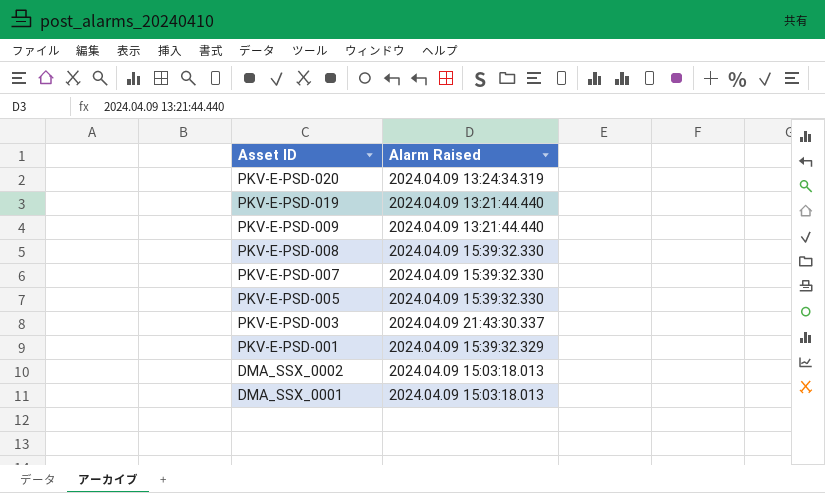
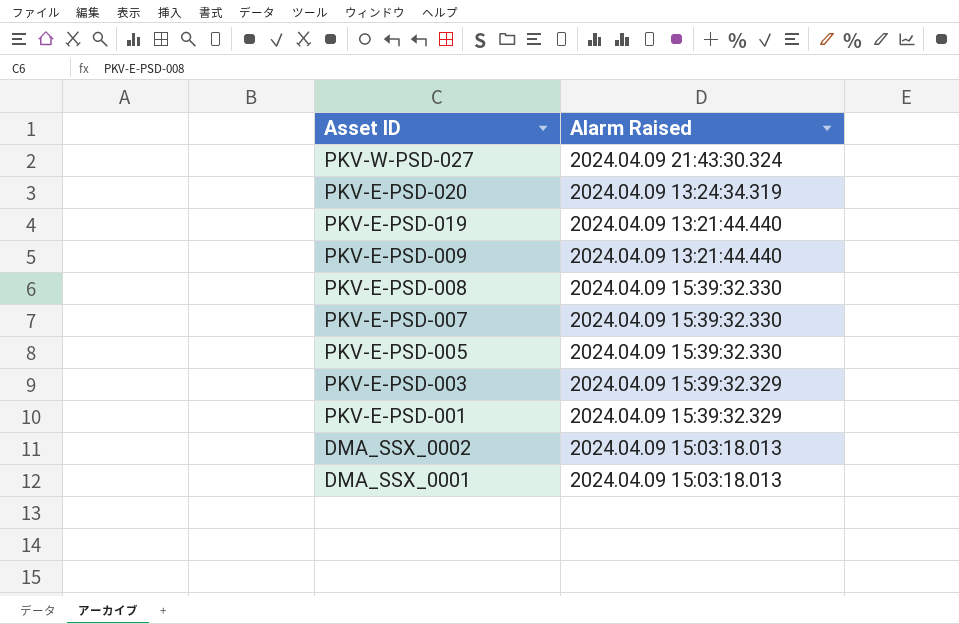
row PKV-W-PSD-027: none -> 2024.04.09 21:43:30.324
PKV-E-PSD-003 | Alarm Raised: 2024.04.09 21:43:30.337 -> 2024.04.09 15:39:32.329

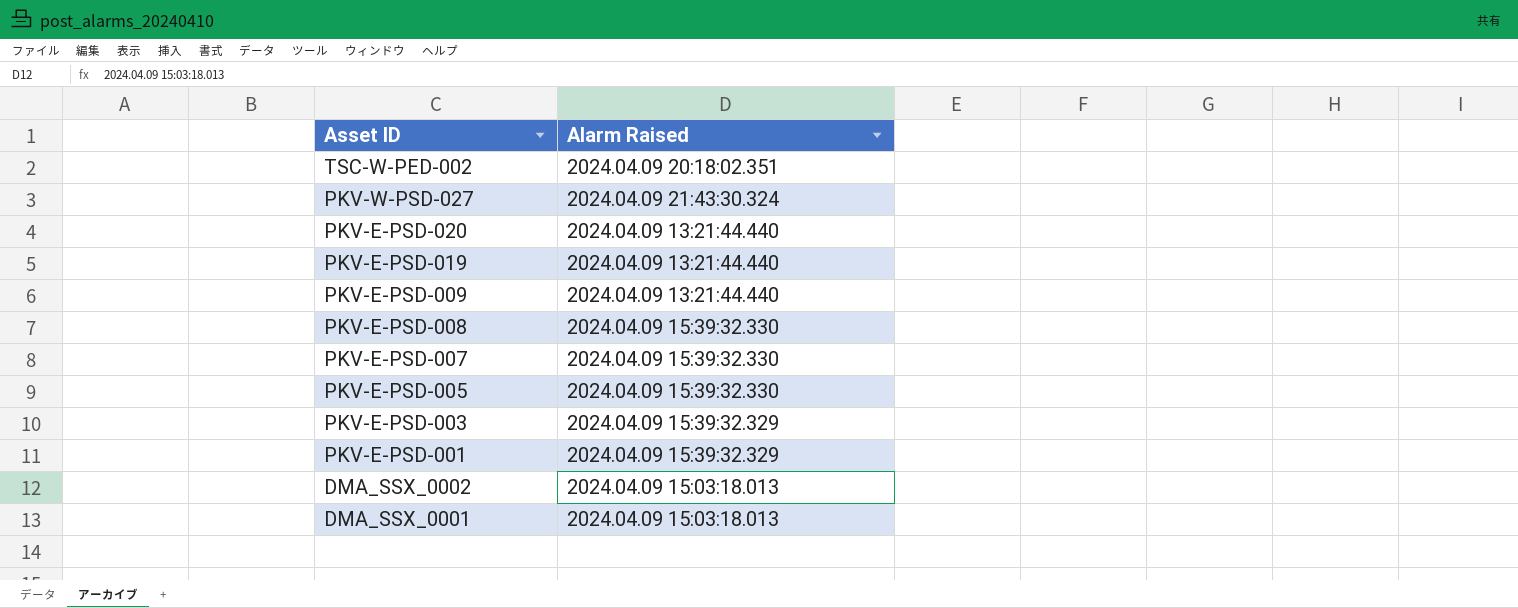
row TSC-W-PED-002: none -> 2024.04.09 20:18:02.351
PKV-E-PSD-020 | Alarm Raised: 2024.04.09 13:24:34.319 -> 2024.04.09 13:21:44.440

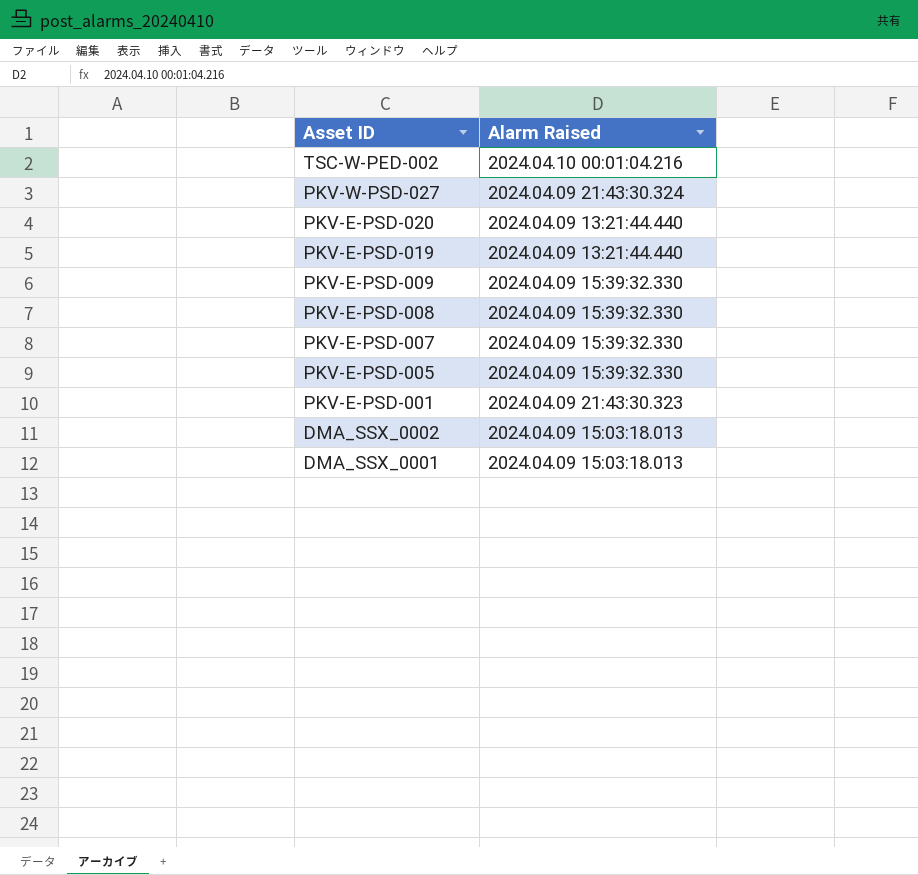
row PKV-E-PSD-003: 2024.04.09 15:39:32.329 -> none
TSC-W-PED-002 | Alarm Raised: 2024.04.09 20:18:02.351 -> 2024.04.10 00:01:04.216
PKV-E-PSD-009 | Alarm Raised: 2024.04.09 13:21:44.440 -> 2024.04.09 15:39:32.330
PKV-E-PSD-001 | Alarm Raised: 2024.04.09 15:39:32.329 -> 2024.04.09 21:43:30.323

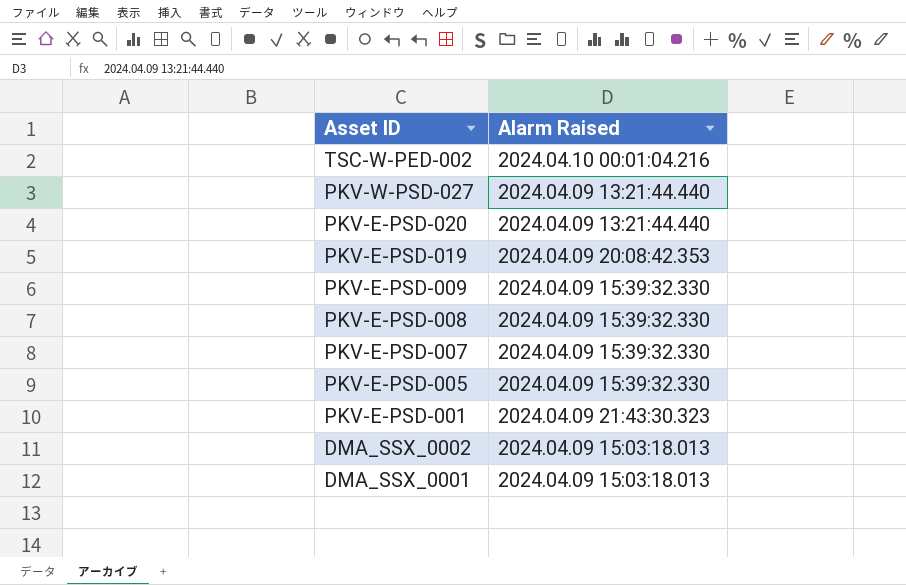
PKV-W-PSD-027 | Alarm Raised: 2024.04.09 21:43:30.324 -> 2024.04.09 13:21:44.440
PKV-E-PSD-019 | Alarm Raised: 2024.04.09 13:21:44.440 -> 2024.04.09 20:08:42.353

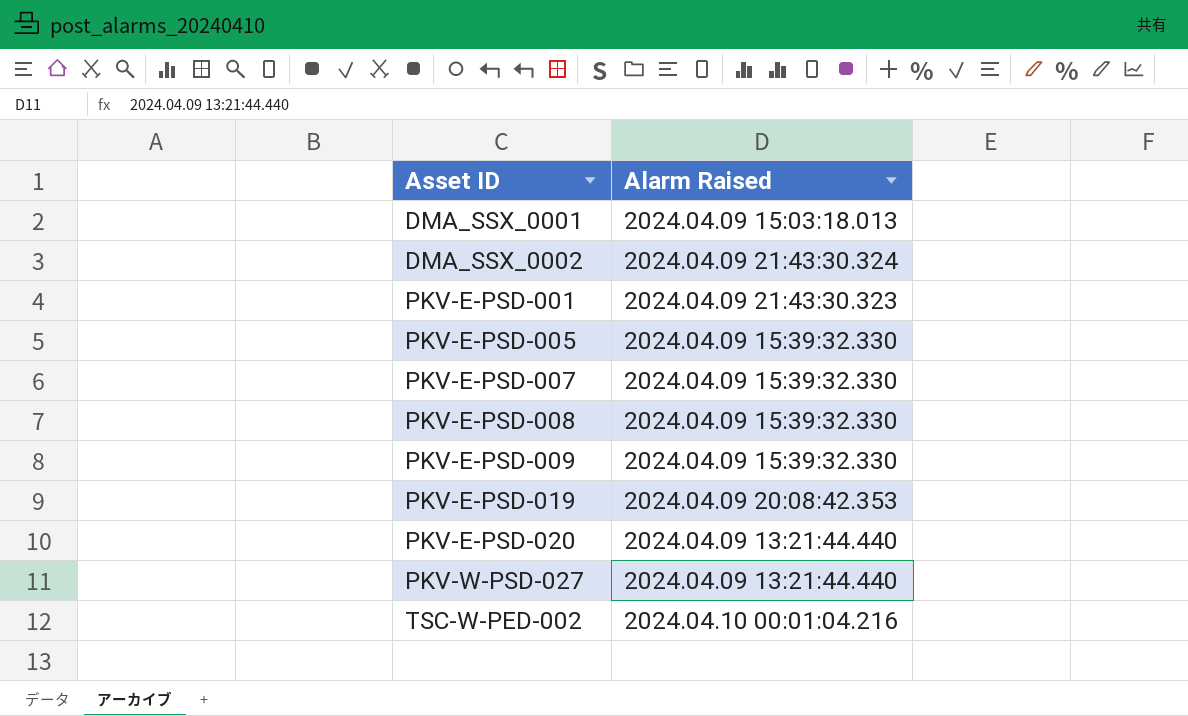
row order: Asset ID descending -> Asset ID ascending
DMA_SSX_0002 | Alarm Raised: 2024.04.09 15:03:18.013 -> 2024.04.09 21:43:30.324

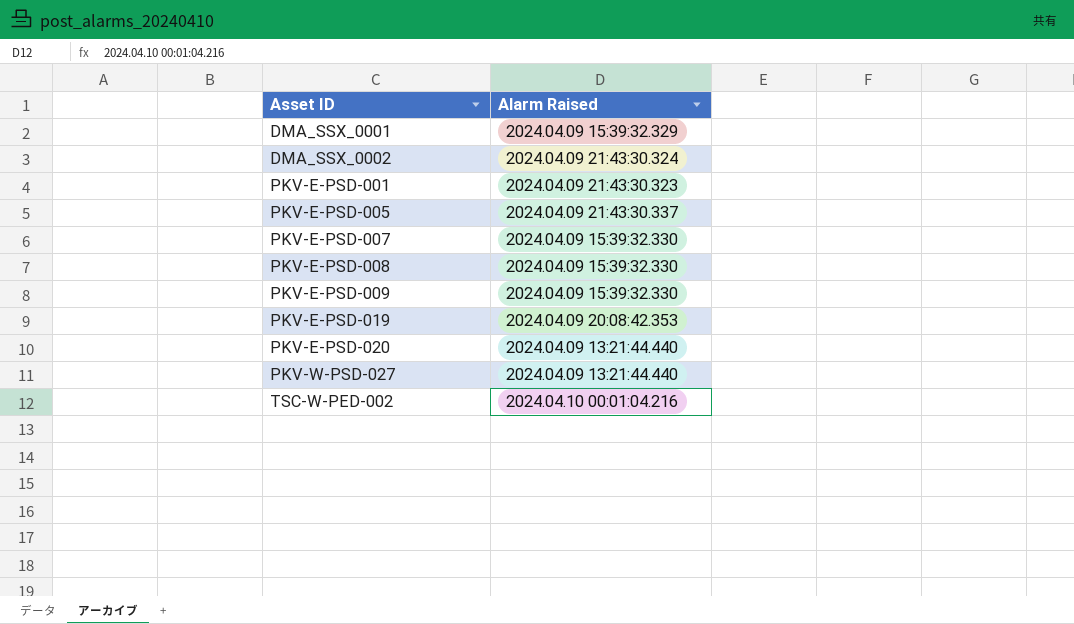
DMA_SSX_0001 | Alarm Raised: 2024.04.09 15:03:18.013 -> 2024.04.09 15:39:32.329
PKV-E-PSD-005 | Alarm Raised: 2024.04.09 15:39:32.330 -> 2024.04.09 21:43:30.337

